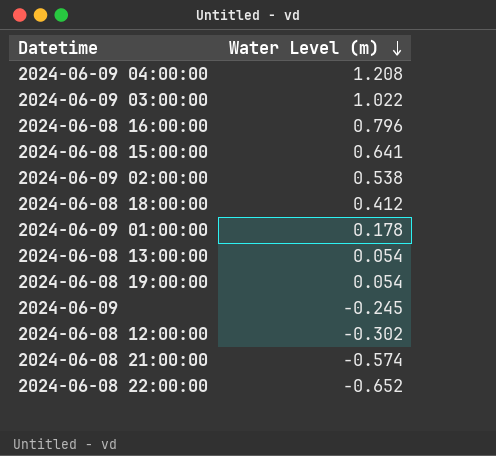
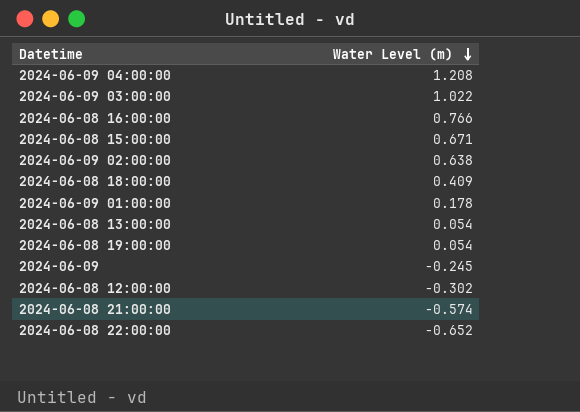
2024-06-08 16:00:00 | Water Level (m): 0.796 -> 0.766
2024-06-08 15:00:00 | Water Level (m): 0.641 -> 0.671
2024-06-09 02:00:00 | Water Level (m): 0.538 -> 0.638
2024-06-08 18:00:00 | Water Level (m): 0.412 -> 0.409

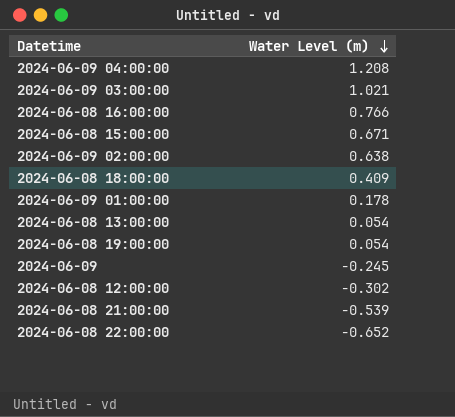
2024-06-09 03:00:00 | Water Level (m): 1.022 -> 1.021
2024-06-08 21:00:00 | Water Level (m): -0.574 -> -0.539

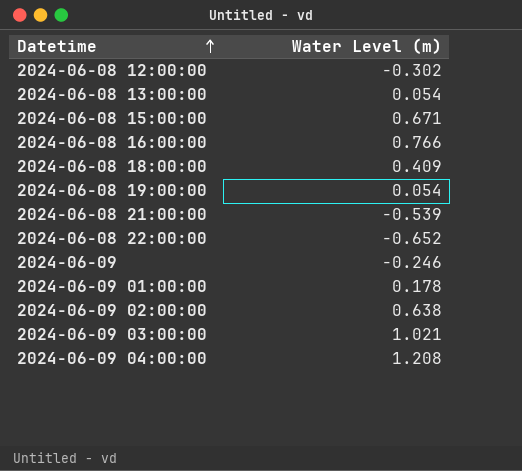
row order: Water Level (m) descending -> Datetime ascending
2024-06-09 | Water Level (m): -0.245 -> -0.246

